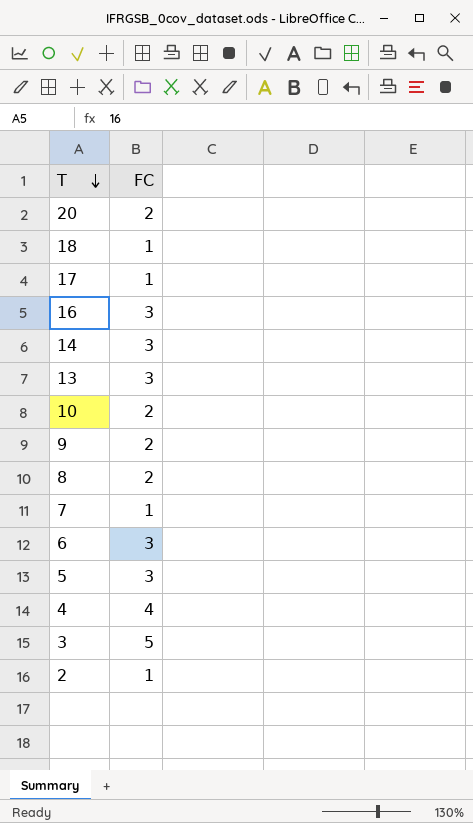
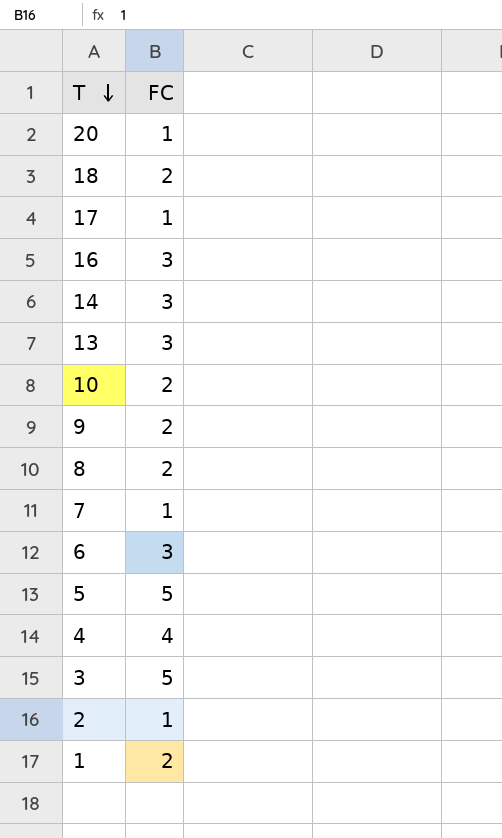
20 | FC: 2 -> 1
18 | FC: 1 -> 2
5 | FC: 3 -> 5
row 1: none -> 2

